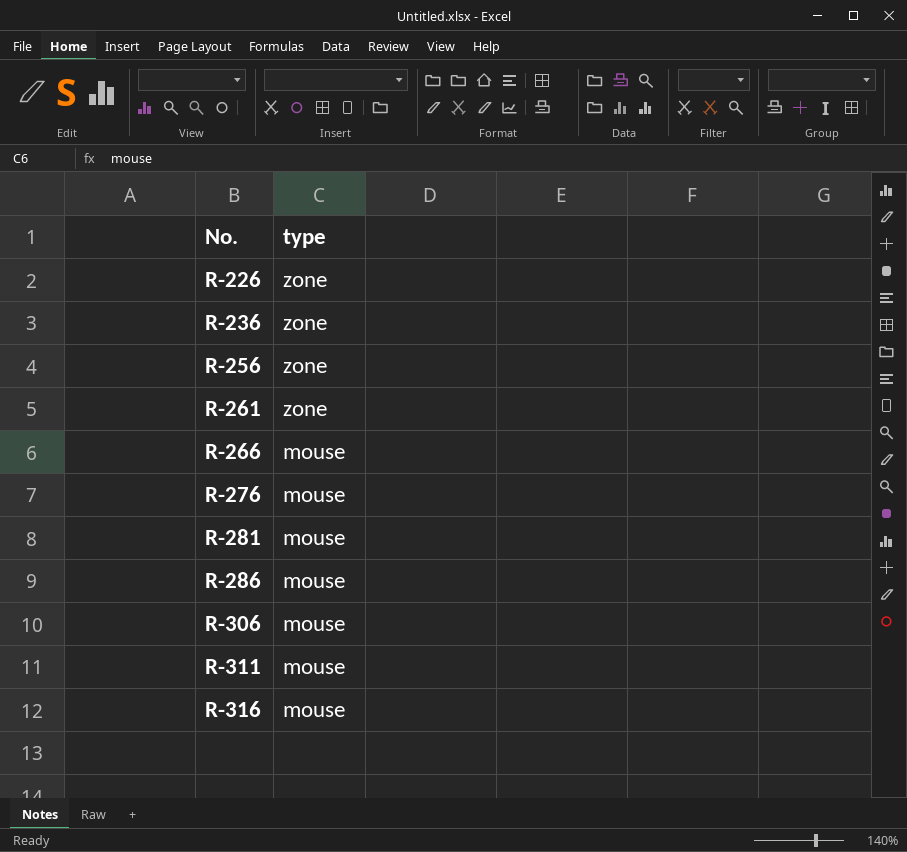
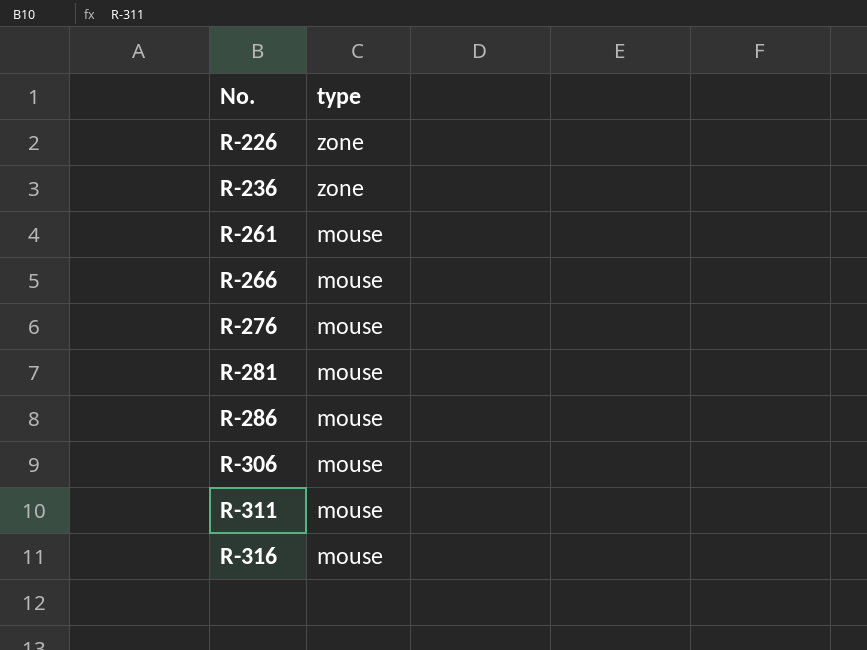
row R-256: zone -> none
R-261 | type: zone -> mouse

